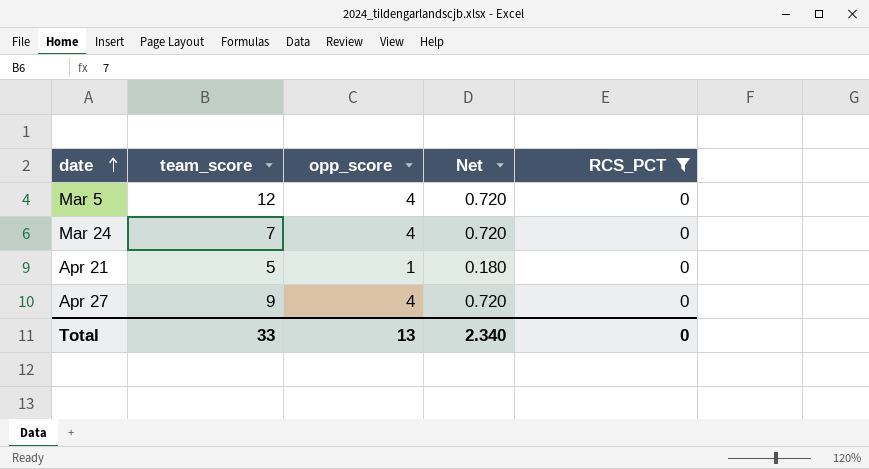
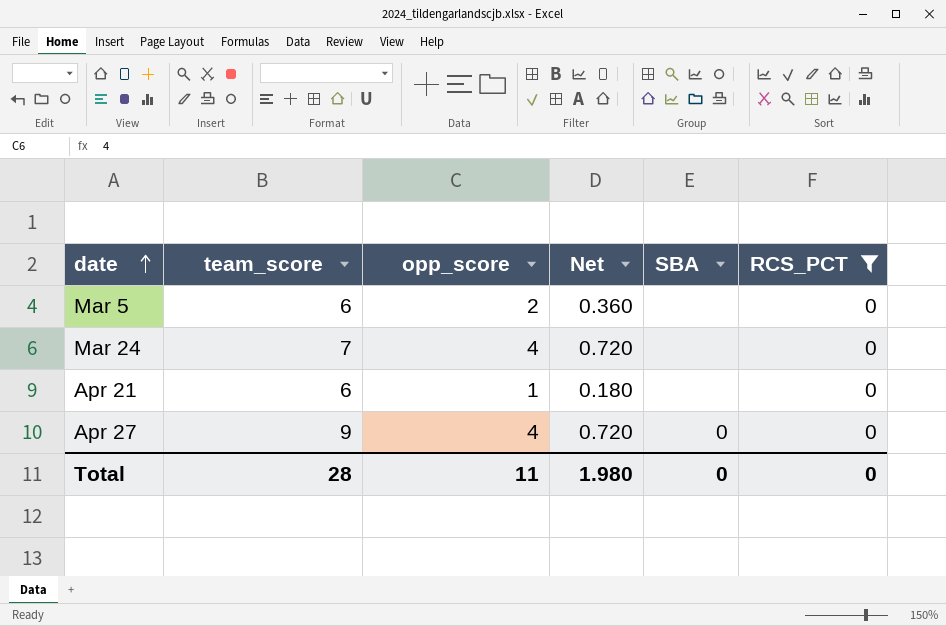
column SBA | position: none -> 5
Mar 5 | team_score: 12 -> 6
Mar 5 | opp_score: 4 -> 2
Mar 5 | Net: 0.720 -> 0.360
Apr 21 | team_score: 5 -> 6
Total | team_score: 33 -> 28
Total | opp_score: 13 -> 11
Total | Net: 2.340 -> 1.980

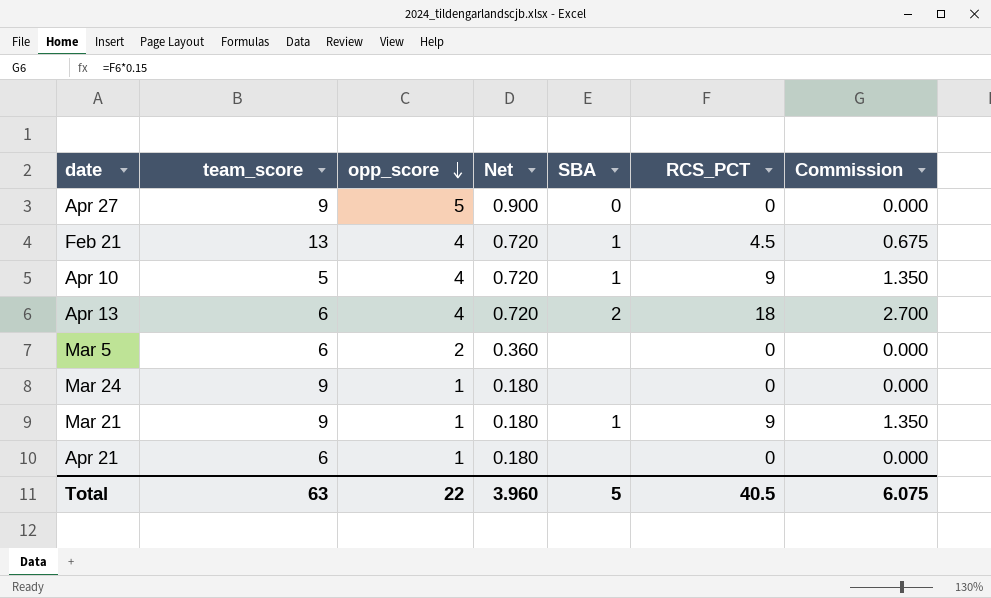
filter: RCS_PCT = 0 -> none
row order: date ascending -> opp_score descending
column Commission | formula: none -> [RCS_PCT] * 0.15
Apr 27 | opp_score: 4 -> 5
Apr 27 | Net: 0.720 -> 0.900
Mar 24 | team_score: 7 -> 9
Mar 24 | opp_score: 4 -> 1
Mar 24 | Net: 0.720 -> 0.180
Total | team_score: 28 -> 63
Total | opp_score: 11 -> 22
Total | Net: 1.980 -> 3.960
Total | SBA: 0 -> 5
Total | RCS_PCT: 0 -> 40.5

